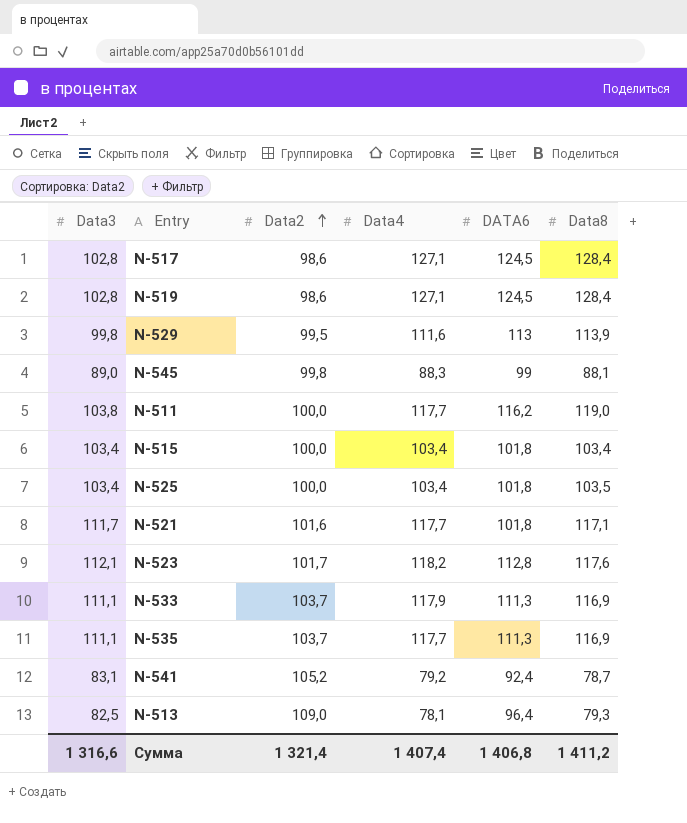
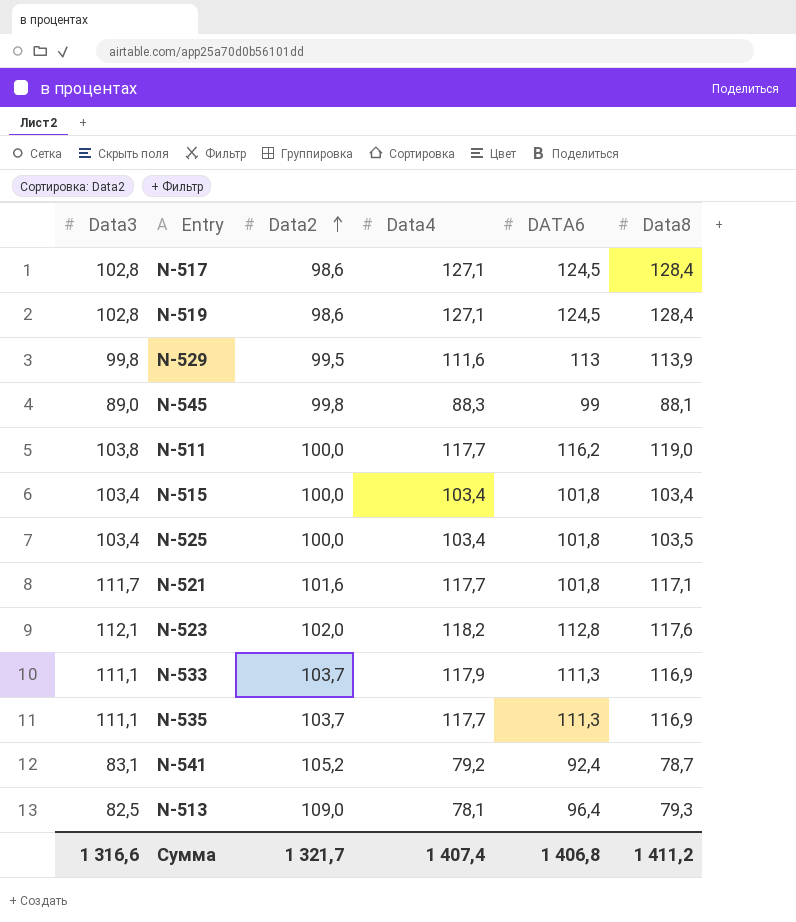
N-523 | Data2: 101,7 -> 102,0
Сумма | Data2: 1 321,4 -> 1 321,7

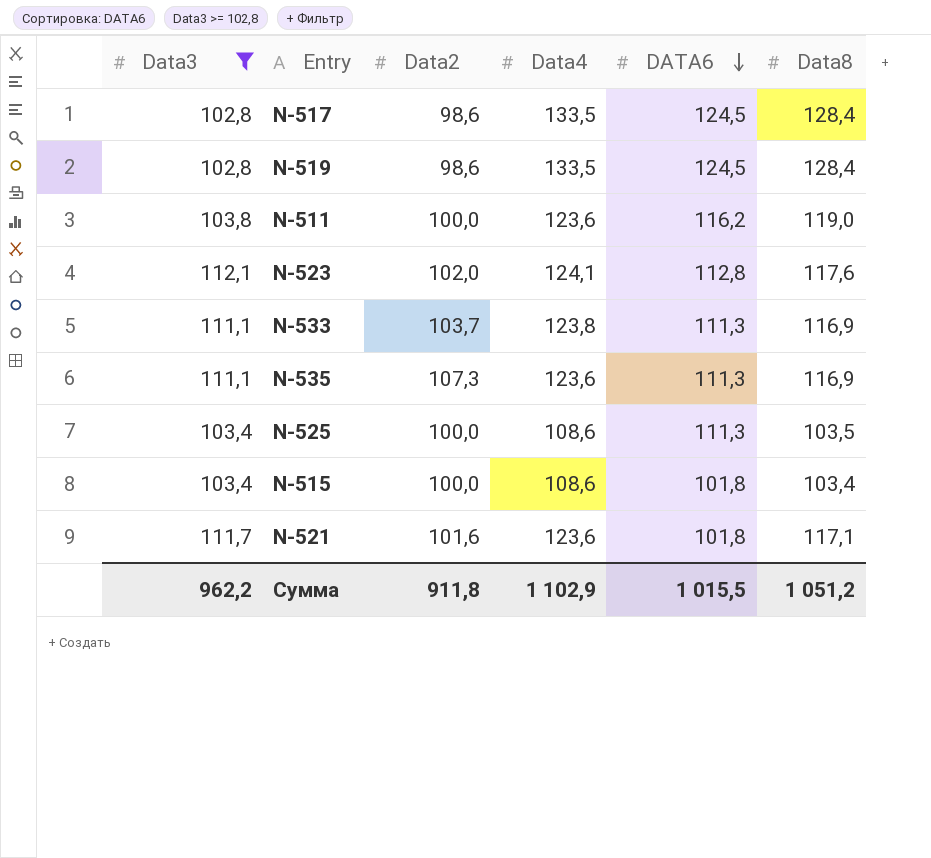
filter: none -> Data3 >= 102,8
row order: Data2 ascending -> DATA6 descending
N-517 | Data4: 127,1 -> 133,5
N-519 | Data4: 127,1 -> 133,5
N-511 | Data4: 117,7 -> 123,6
N-523 | Data4: 118,2 -> 124,1
N-533 | Data4: 117,9 -> 123,8
N-535 | Data2: 103,7 -> 107,3
N-535 | Data4: 117,7 -> 123,6
N-525 | Data4: 103,4 -> 108,6
N-525 | DATA6: 101,8 -> 111,3
N-515 | Data4: 103,4 -> 108,6
N-521 | Data4: 117,7 -> 123,6
Сумма | Data3: 1 316,6 -> 962,2
Сумма | Data2: 1 321,7 -> 911,8
Сумма | Data4: 1 407,4 -> 1 102,9
Сумма | DATA6: 1 406,8 -> 1 015,5
Сумма | Data8: 1 411,2 -> 1 051,2

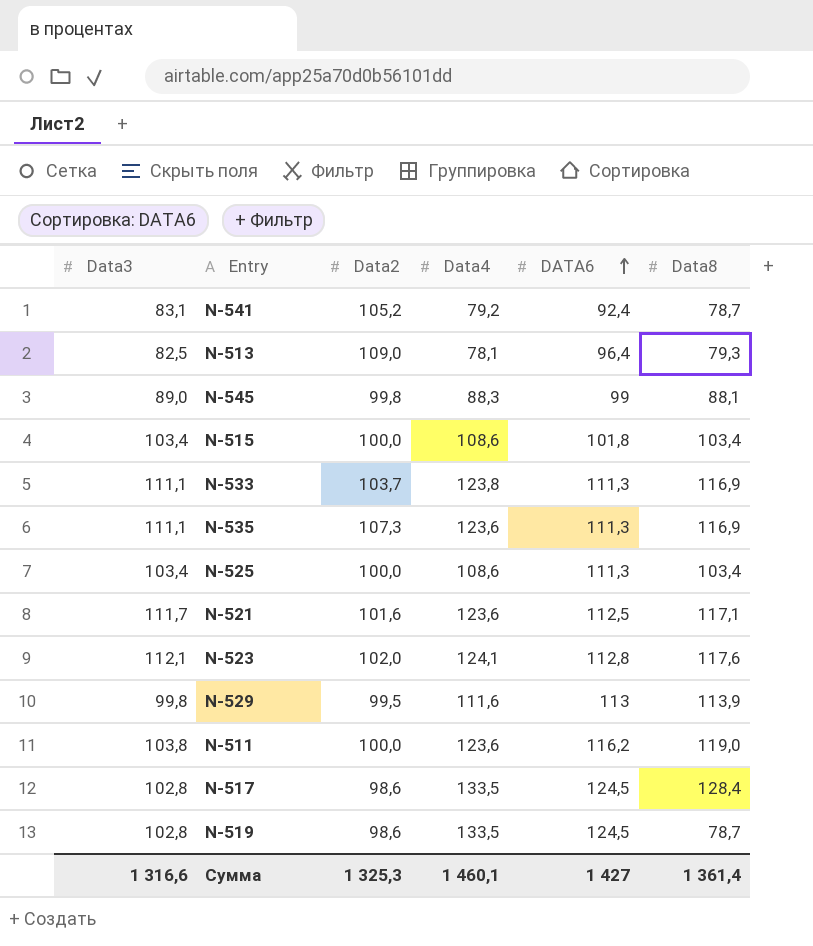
filter: Data3 >= 102,8 -> none
row order: DATA6 descending -> DATA6 ascending
N-525 | Data8: 103,5 -> 103,4
N-521 | DATA6: 101,8 -> 112,5
N-519 | Data8: 128,4 -> 78,7
Сумма | Data3: 962,2 -> 1 316,6
Сумма | Data2: 911,8 -> 1 325,3
Сумма | Data4: 1 102,9 -> 1 460,1
Сумма | DATA6: 1 015,5 -> 1 427
Сумма | Data8: 1 051,2 -> 1 361,4

